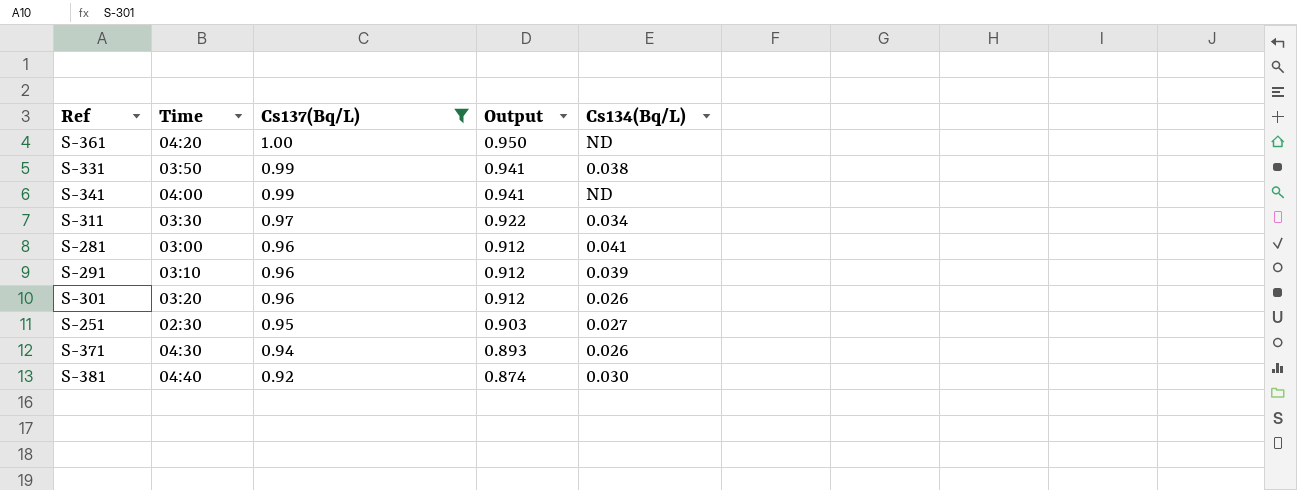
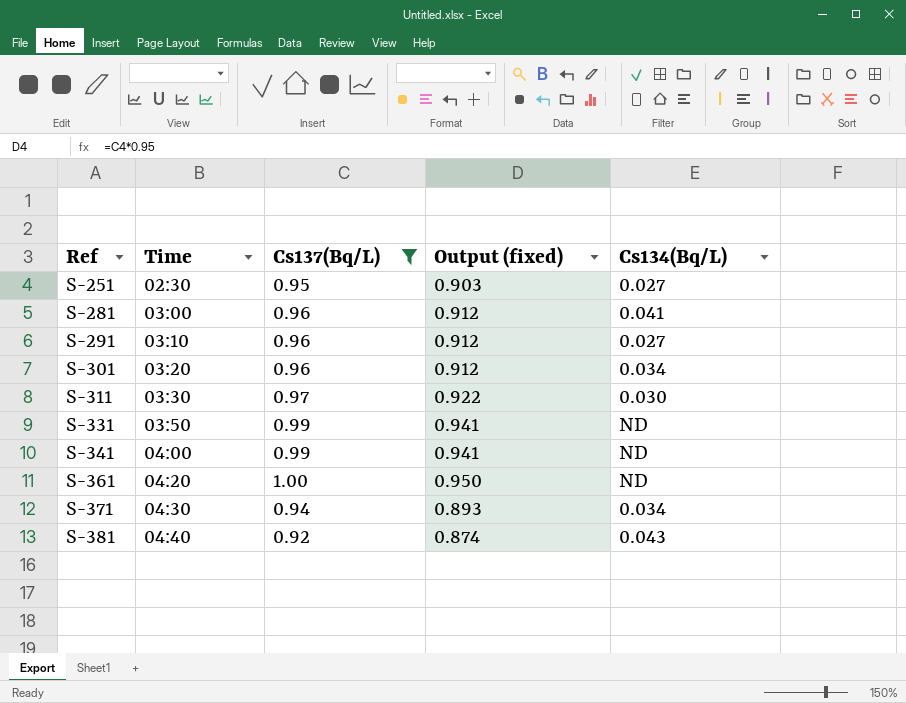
row order: Cs137(Bq/L) descending -> Ref ascending
column name: Output -> Output (fixed)
S-291 | Cs134(Bq/L): 0.039 -> 0.027
S-301 | Cs134(Bq/L): 0.026 -> 0.034
S-311 | Cs134(Bq/L): 0.034 -> 0.030
S-331 | Cs134(Bq/L): 0.038 -> ND
S-371 | Cs134(Bq/L): 0.026 -> 0.034
S-381 | Cs134(Bq/L): 0.030 -> 0.043

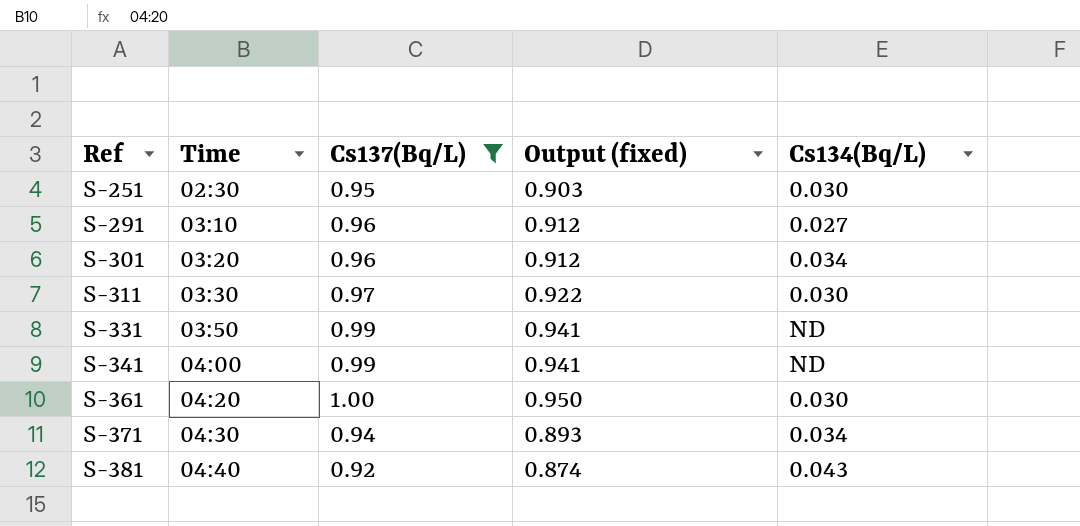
row S-281: 03:00 | 0.96 | 0.912 | 0.041 -> none
S-251 | Cs134(Bq/L): 0.027 -> 0.030
S-361 | Cs134(Bq/L): ND -> 0.030

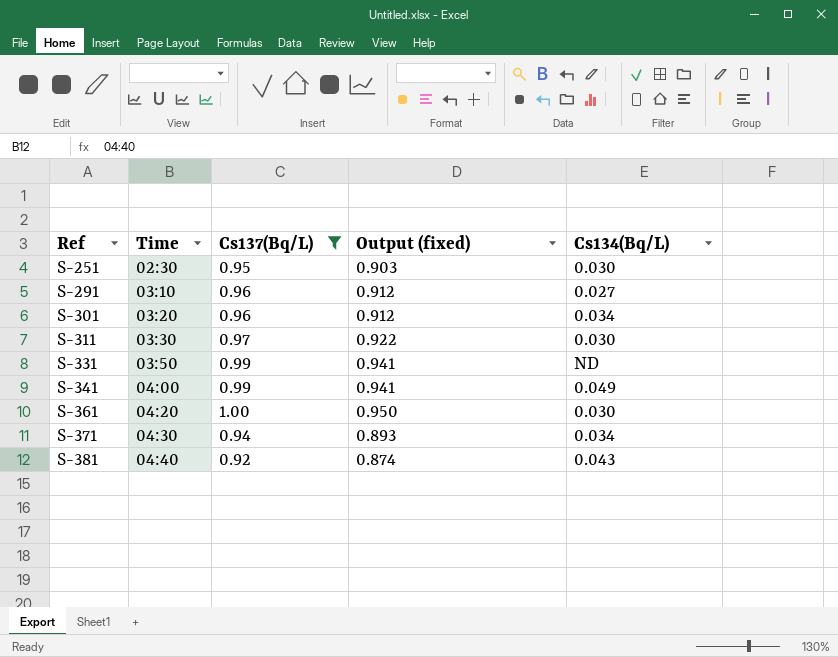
S-341 | Cs134(Bq/L): ND -> 0.049

